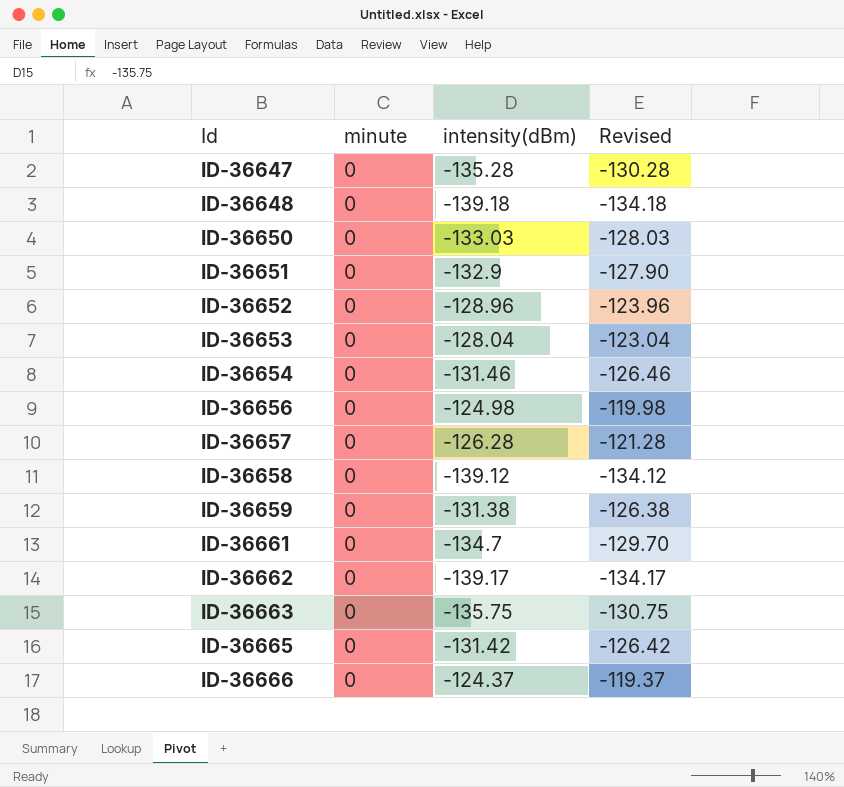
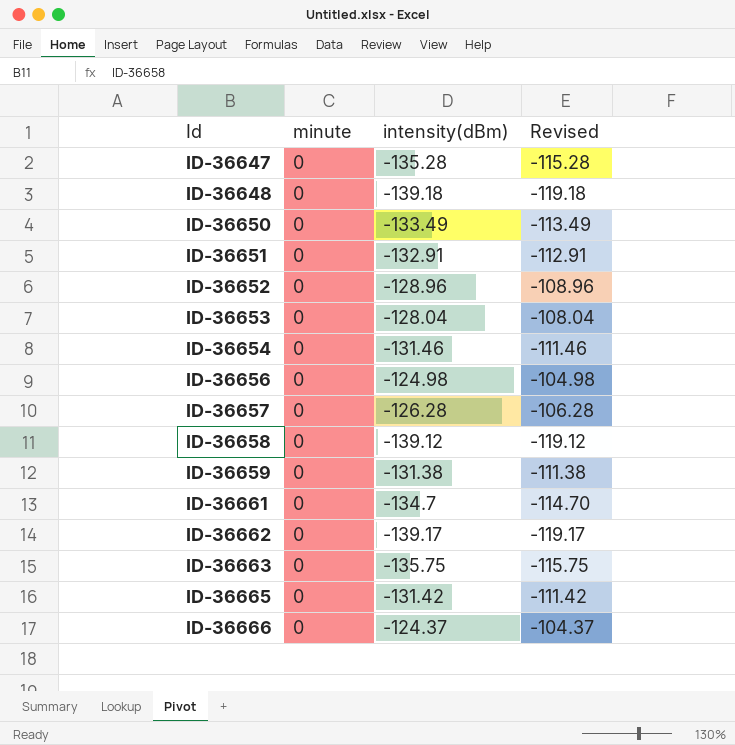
column Revised | formula: [intensity(dBm)] + 5 -> [intensity(dBm)] + 20
ID-36650 | intensity(dBm): -133.03 -> -133.49
ID-36651 | intensity(dBm): -132.9 -> -132.91

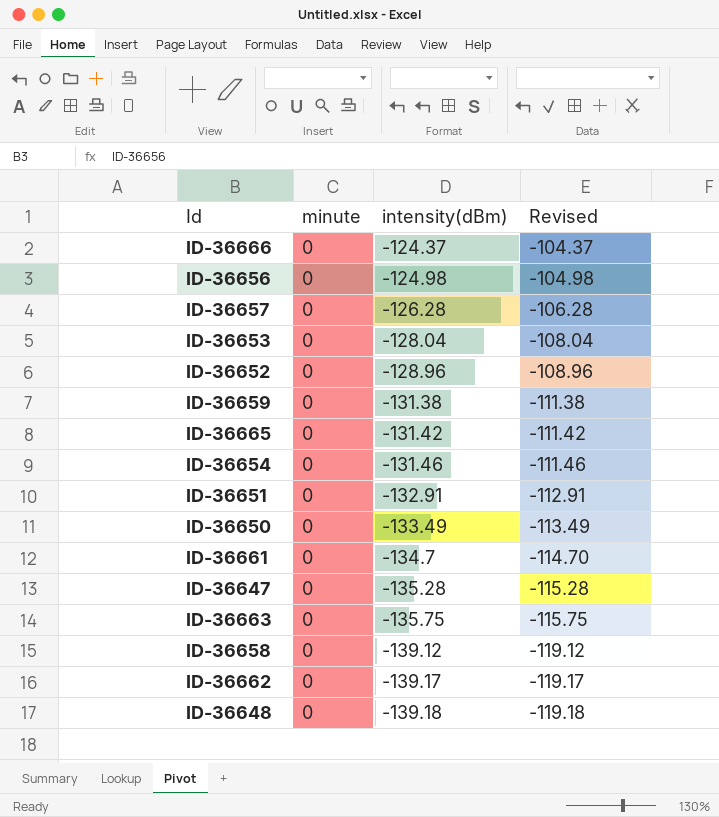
row order: Id ascending -> intensity(dBm) descending

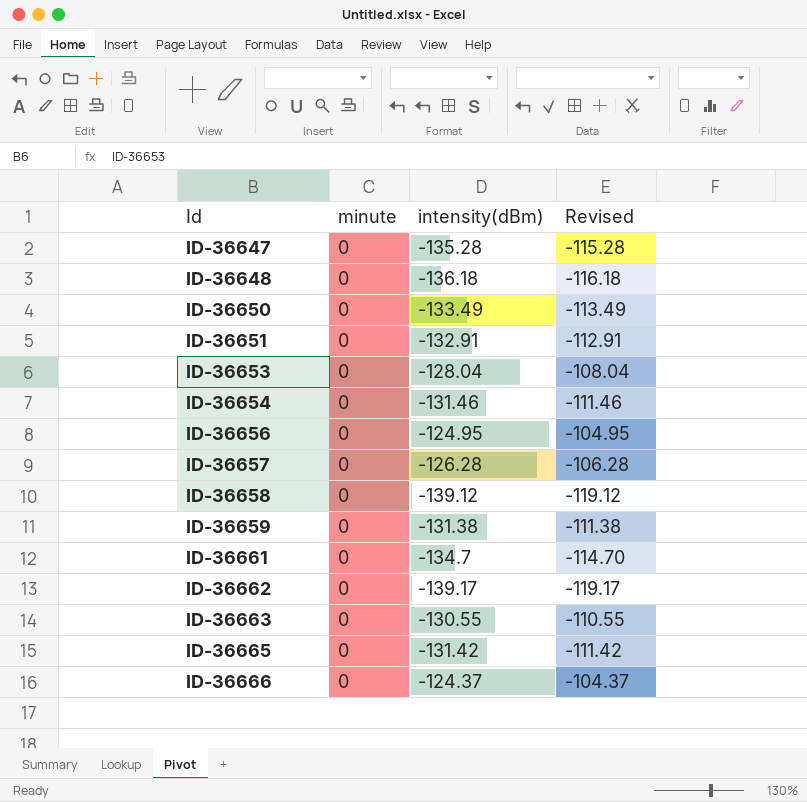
row order: intensity(dBm) descending -> Id ascending
row ID-36652: 0 | -128.96 | -108.96 -> none
ID-36648 | intensity(dBm): -139.18 -> -136.18
ID-36648 | Revised: -119.18 -> -116.18
ID-36656 | intensity(dBm): -124.98 -> -124.95
ID-36656 | Revised: -104.98 -> -104.95
ID-36663 | intensity(dBm): -135.75 -> -130.55
ID-36663 | Revised: -115.75 -> -110.55

